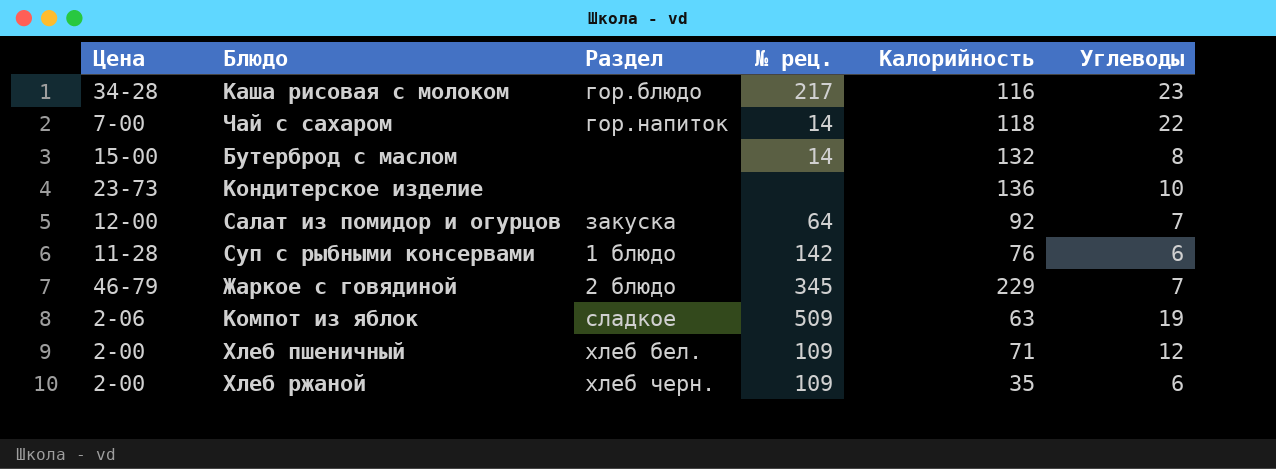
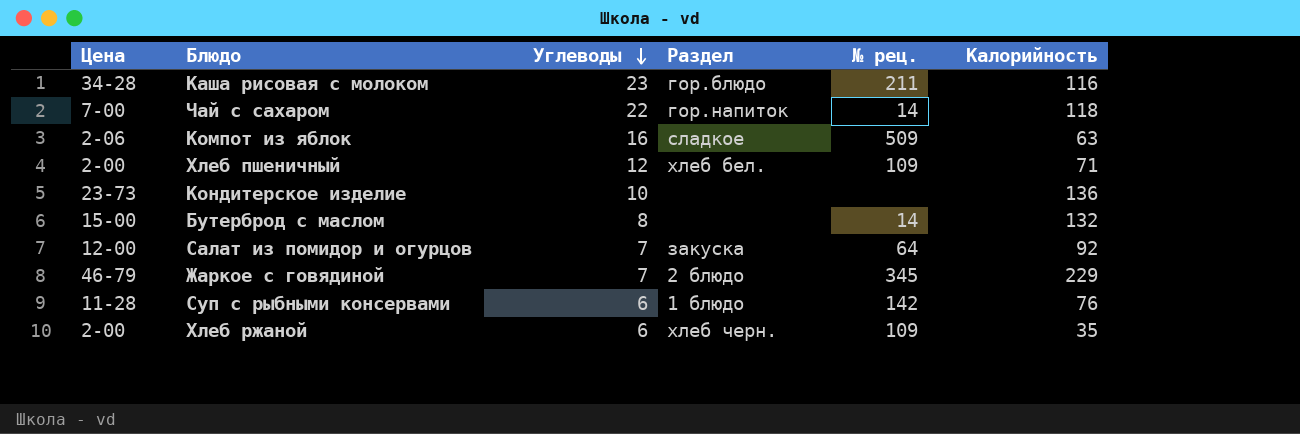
row order: none -> Углеводы descending
column Углеводы | position: 6 -> 3
Каша рисовая с молоком | № рец.: 217 -> 211
Компот из яблок | Углеводы: 19 -> 16

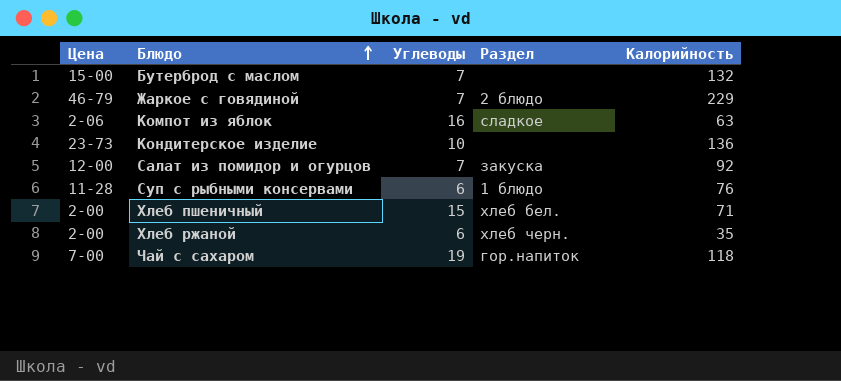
row order: Углеводы descending -> Блюдо ascending
column № рец. | position: 5 -> none
row Каша рисовая с молоком: 34-28 | 23 | гор.блюдо | 211 | 116 -> none
Бутерброд с маслом | Углеводы: 8 -> 7
Хлеб пшеничный | Углеводы: 12 -> 15
Чай с сахаром | Углеводы: 22 -> 19

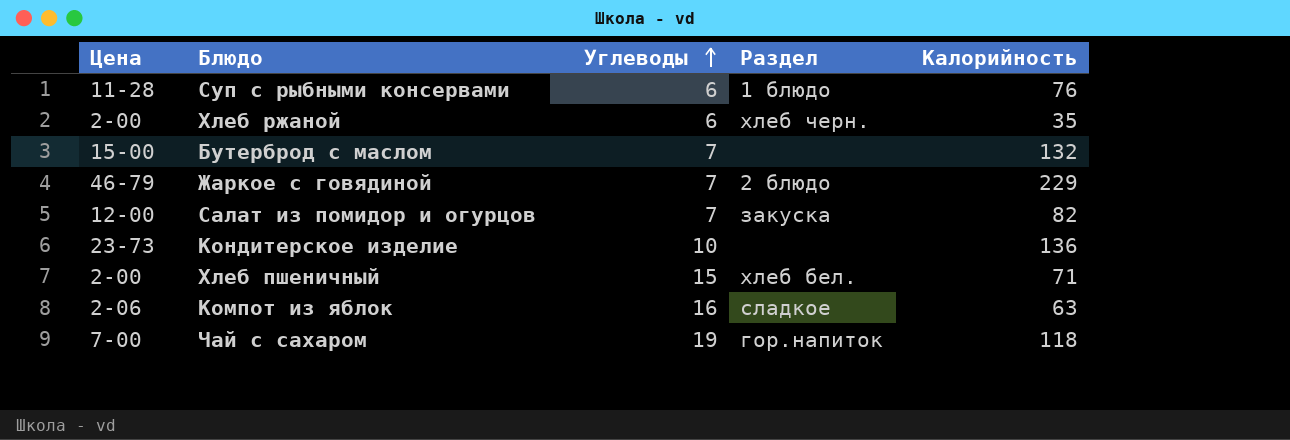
row order: Блюдо ascending -> Углеводы ascending
Салат из помидор и огурцов | Калорийность: 92 -> 82

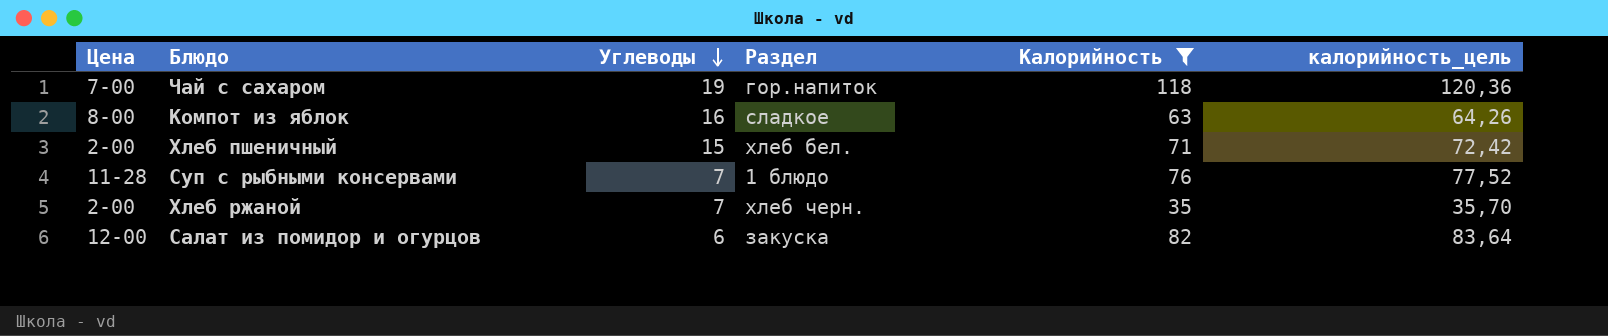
filter: none -> Калорийность <= 118
row order: Углеводы ascending -> Углеводы descending
column калорийность_цель | formula: none -> [Калорийность] * 1,02
Компот из яблок | Цена: 2-06 -> 8-00
Суп с рыбными консервами | Углеводы: 6 -> 7
Хлеб ржаной | Углеводы: 6 -> 7
Салат из помидор и огурцов | Углеводы: 7 -> 6

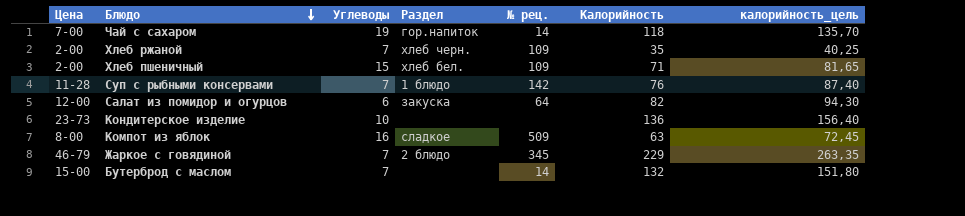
filter: Калорийность <= 118 -> none
row order: Углеводы descending -> Блюдо descending
column № рец. | position: none -> 5
column калорийность_цель | formula: [Калорийность] * 1,02 -> [Калорийность] * 1,15

